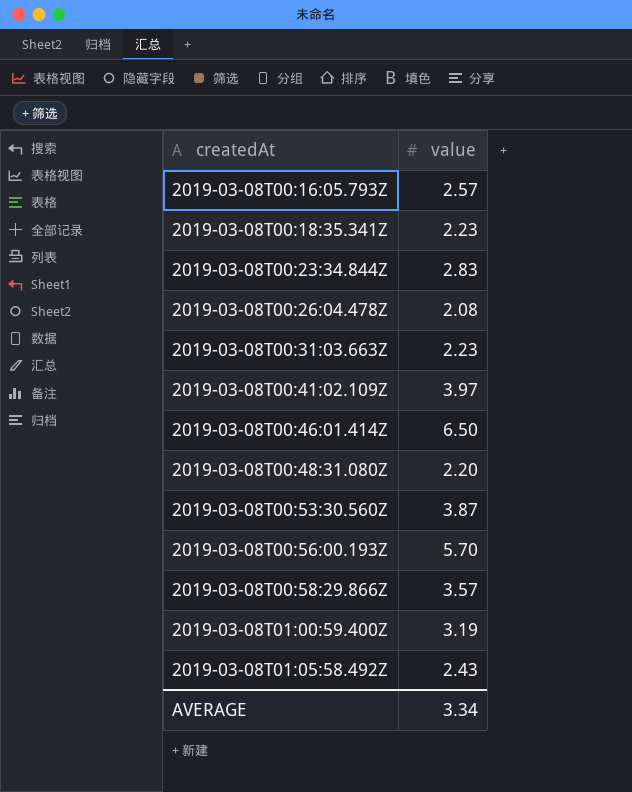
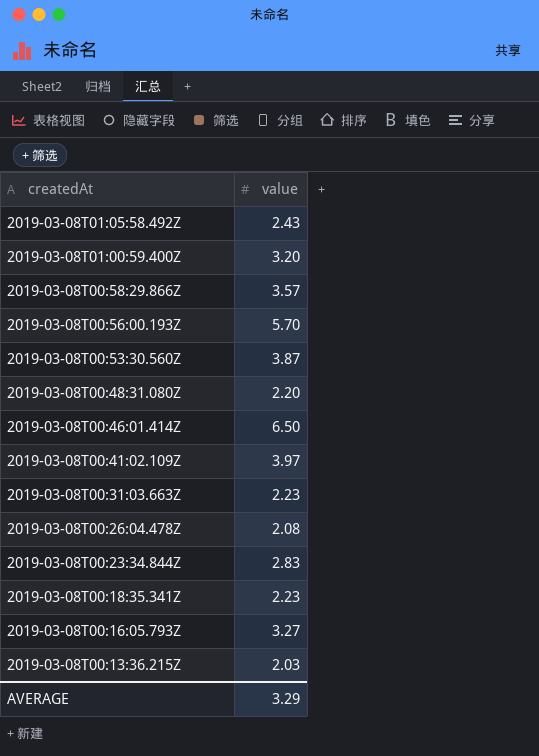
row order: createdAt ascending -> createdAt descending
2019-03-08T01:00:59.400Z | value: 3.19 -> 3.20
2019-03-08T00:16:05.793Z | value: 2.57 -> 3.27
row 2019-03-08T00:13:36.215Z: none -> 2.03
AVERAGE | value: 3.34 -> 3.29

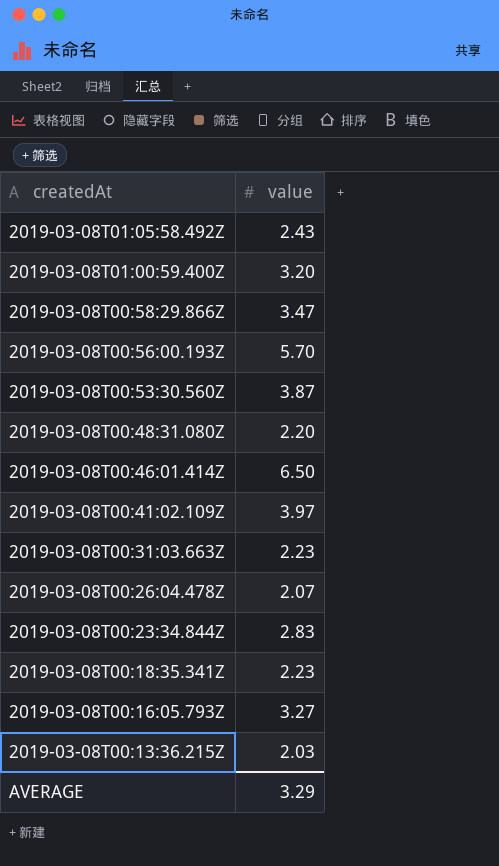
2019-03-08T00:58:29.866Z | value: 3.57 -> 3.47
2019-03-08T00:26:04.478Z | value: 2.08 -> 2.07

